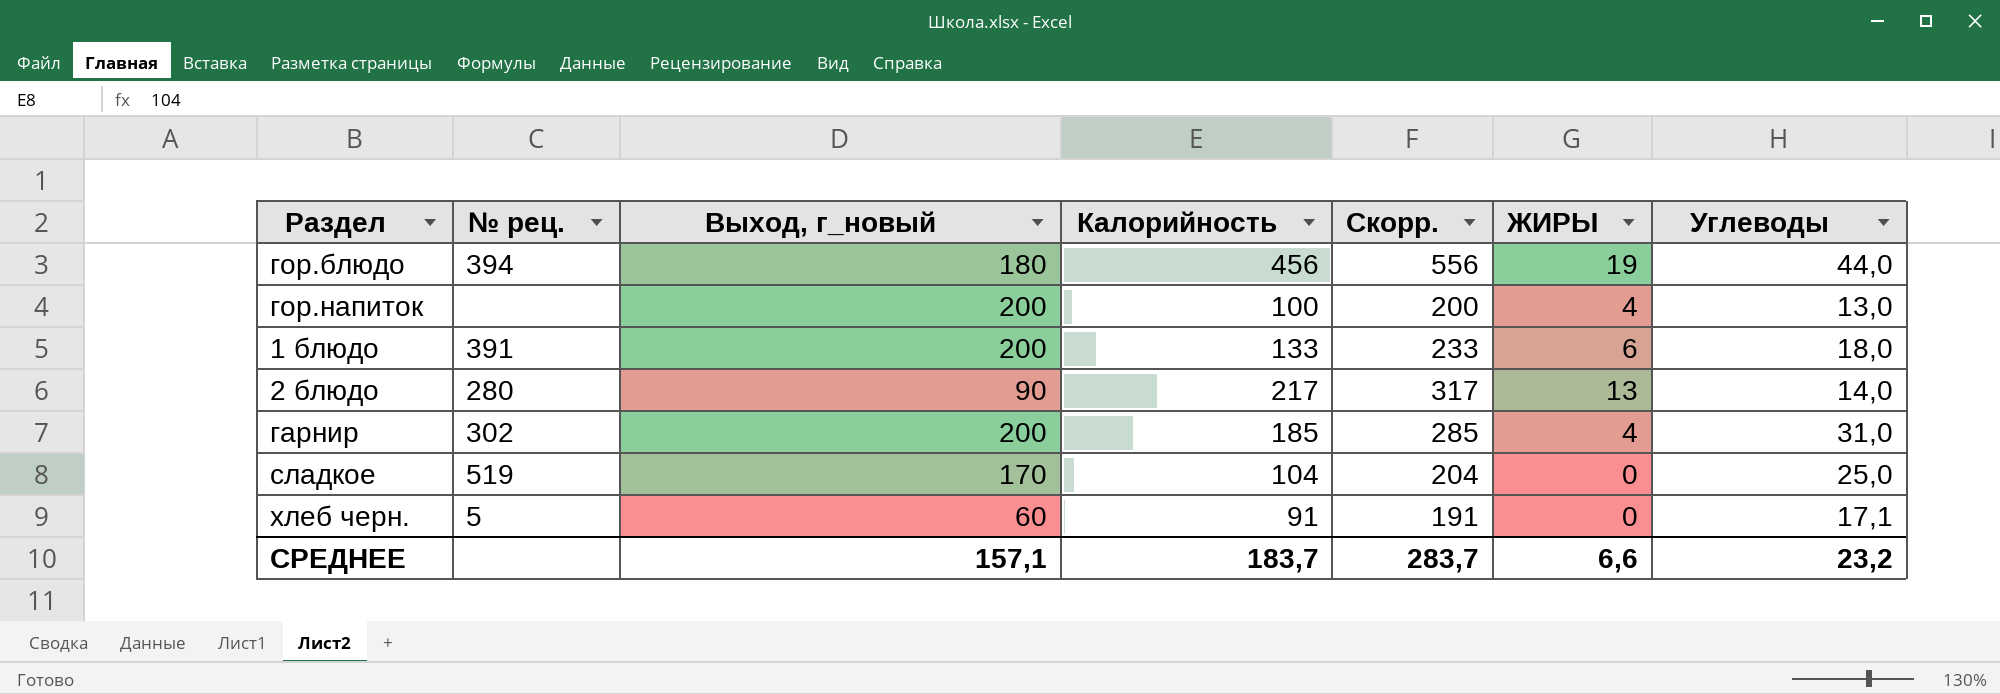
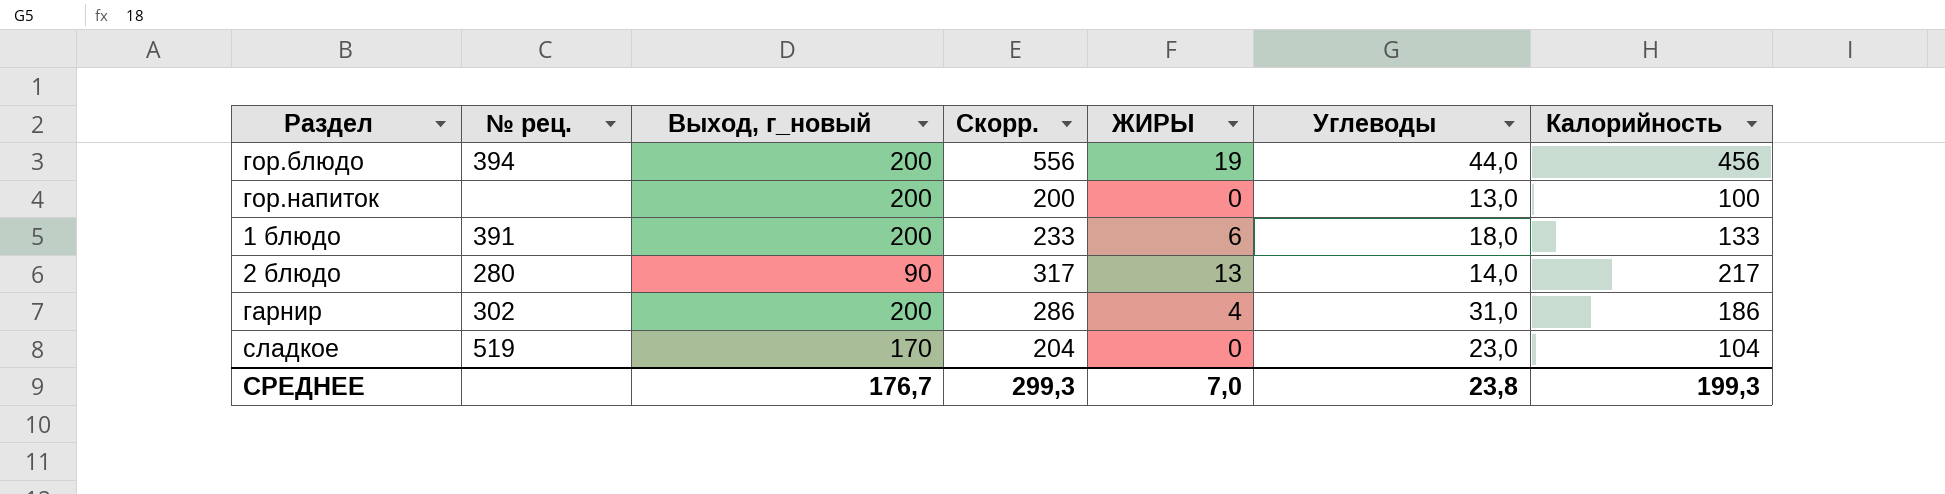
column Калорийность | position: 4 -> 7
row хлеб черн.: 5 | 60 | 91 | 191 | 0 | 17,1 -> none
гор.блюдо | Выход, г_новый: 180 -> 200
гор.напиток | ЖИРЫ: 4 -> 0
гарнир | Скорр.: 285 -> 286
гарнир | Калорийность: 185 -> 186
сладкое | Углеводы: 25,0 -> 23,0
СРЕДНЕЕ | Выход, г_новый: 157,1 -> 176,7
СРЕДНЕЕ | Скорр.: 283,7 -> 299,3
СРЕДНЕЕ | ЖИРЫ: 6,6 -> 7,0
СРЕДНЕЕ | Углеводы: 23,2 -> 23,8
СРЕДНЕЕ | Калорийность: 183,7 -> 199,3

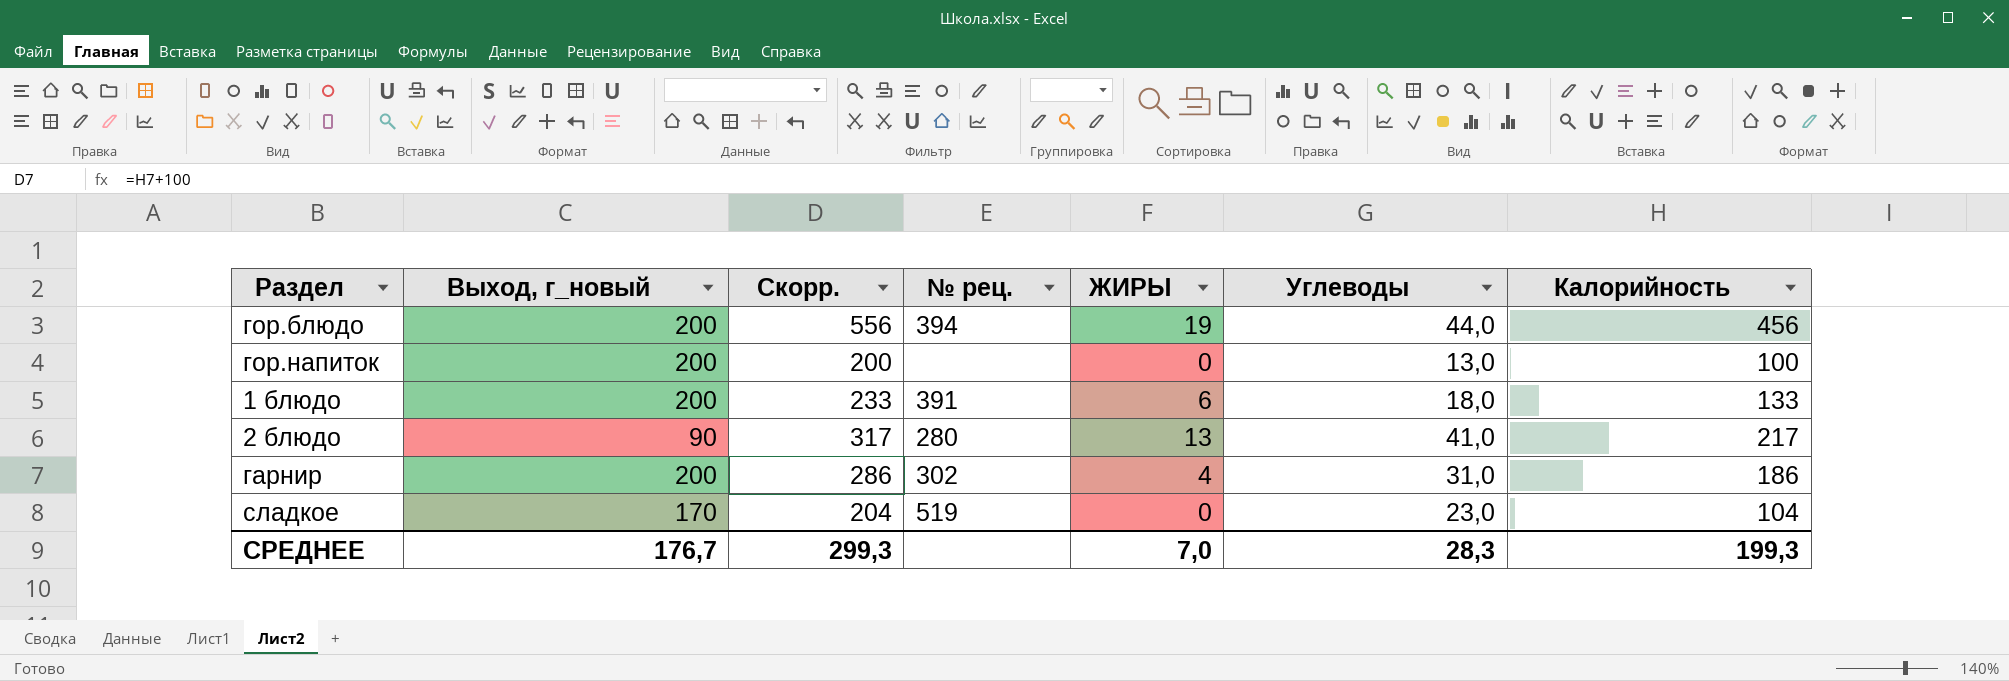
column № рец. | position: 2 -> 4
2 блюдо | Углеводы: 14,0 -> 41,0
СРЕДНЕЕ | Углеводы: 23,8 -> 28,3

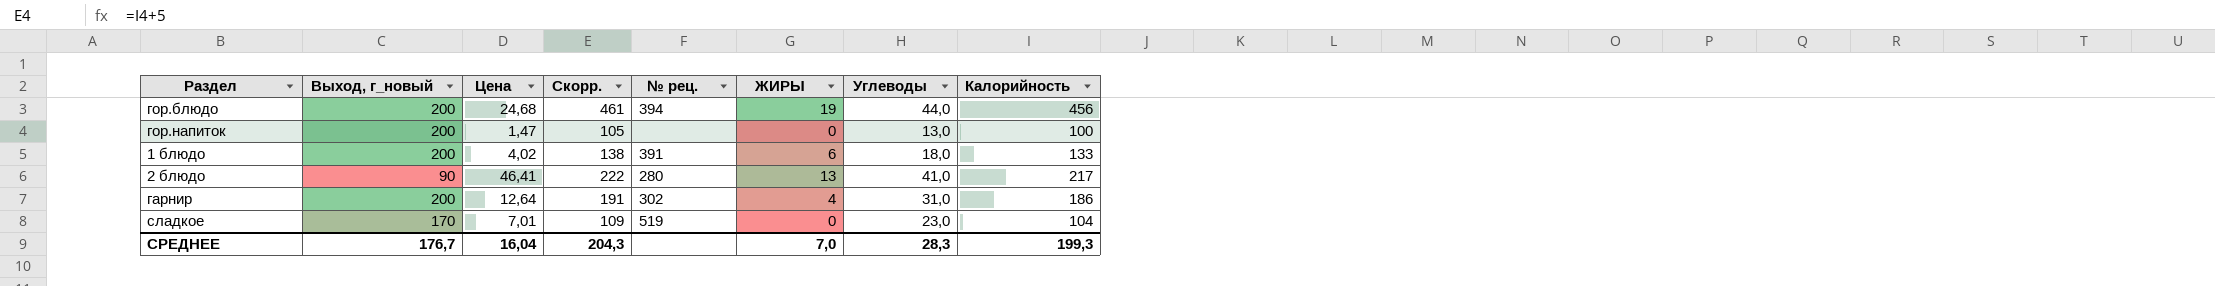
column Цена | position: none -> 3
column Скорр. | formula: [Калорийность] + 100 -> [Калорийность] + 5
СРЕДНЕЕ | Скорр.: 299,3 -> 204,3

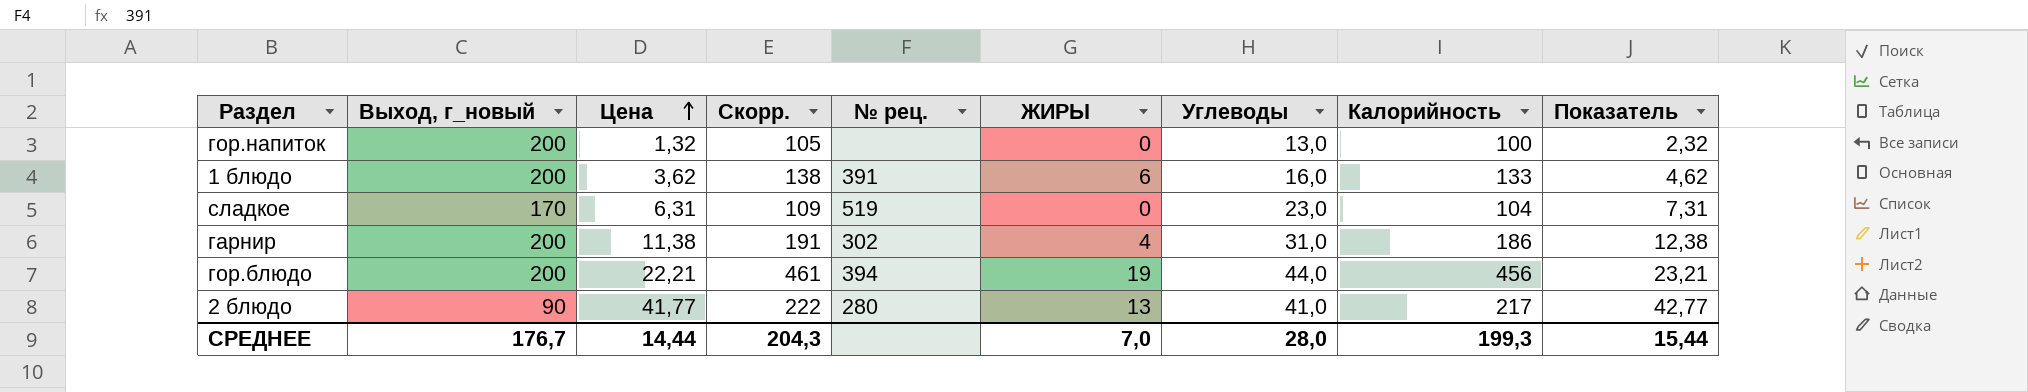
row order: none -> Цена ascending
column Показатель | formula: none -> [Цена] + 1
гор.напиток | Цена: 1,47 -> 1,32
1 блюдо | Цена: 4,02 -> 3,62
1 блюдо | Углеводы: 18,0 -> 16,0
сладкое | Цена: 7,01 -> 6,31
гарнир | Цена: 12,64 -> 11,38
гор.блюдо | Цена: 24,68 -> 22,21
2 блюдо | Цена: 46,41 -> 41,77
СРЕДНЕЕ | Цена: 16,04 -> 14,44
СРЕДНЕЕ | Углеводы: 28,3 -> 28,0

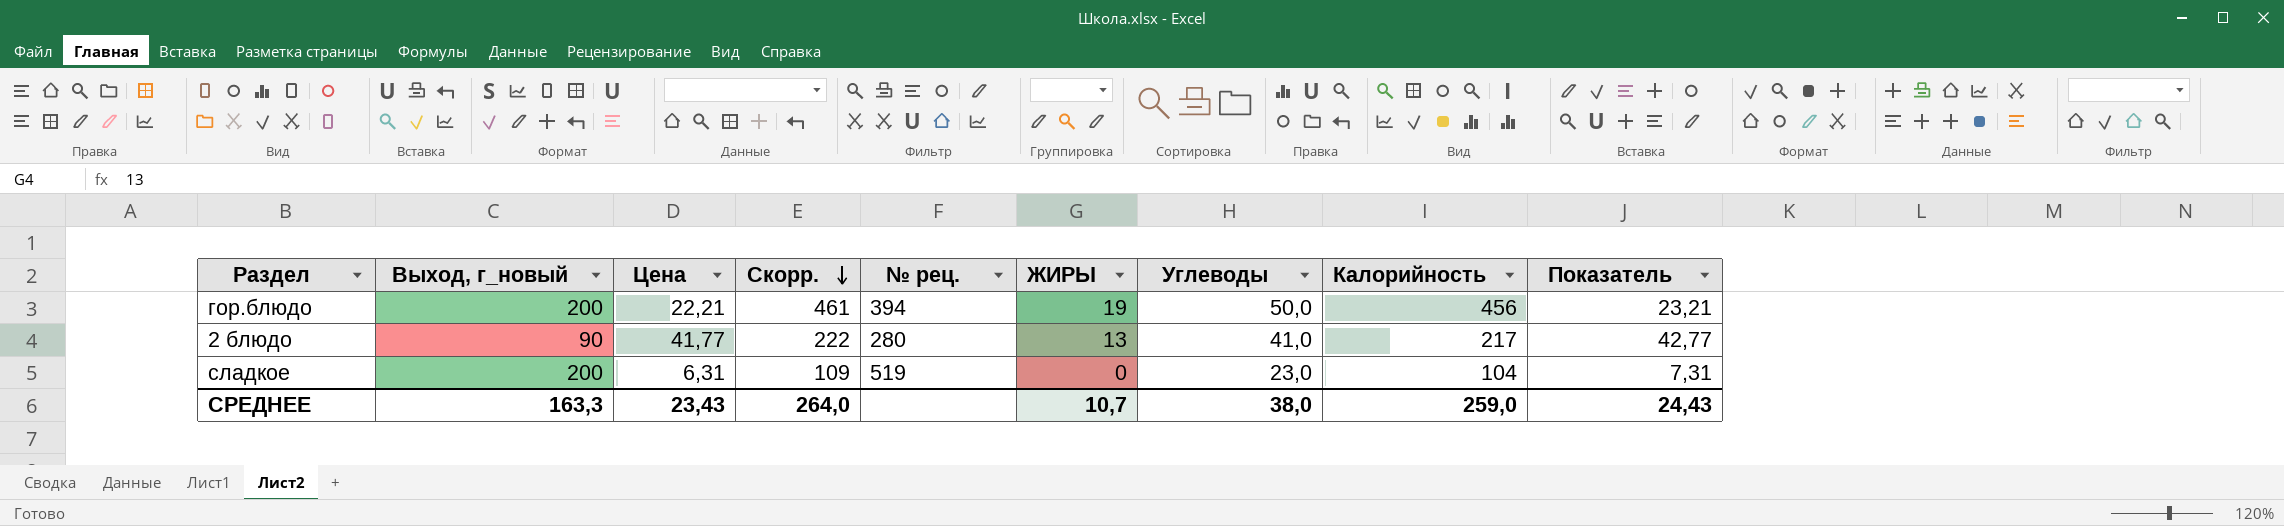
row order: Цена ascending -> Скорр. descending
row гор.напиток: 200 | 1,32 | 105 | none | 0 | 13,0 | 100 | 2,32 -> none
row 1 блюдо: 200 | 3,62 | 138 | 391 | 6 | 16,0 | 133 | 4,62 -> none
row гарнир: 200 | 11,38 | 191 | 302 | 4 | 31,0 | 186 | 12,38 -> none
гор.блюдо | Углеводы: 44,0 -> 50,0
сладкое | Выход, г_новый: 170 -> 200
СРЕДНЕЕ | Выход, г_новый: 176,7 -> 163,3
СРЕДНЕЕ | Цена: 14,44 -> 23,43
СРЕДНЕЕ | Скорр.: 204,3 -> 264,0
СРЕДНЕЕ | ЖИРЫ: 7,0 -> 10,7
СРЕДНЕЕ | Углеводы: 28,0 -> 38,0
СРЕДНЕЕ | Калорийность: 199,3 -> 259,0
СРЕДНЕЕ | Показатель: 15,44 -> 24,43

